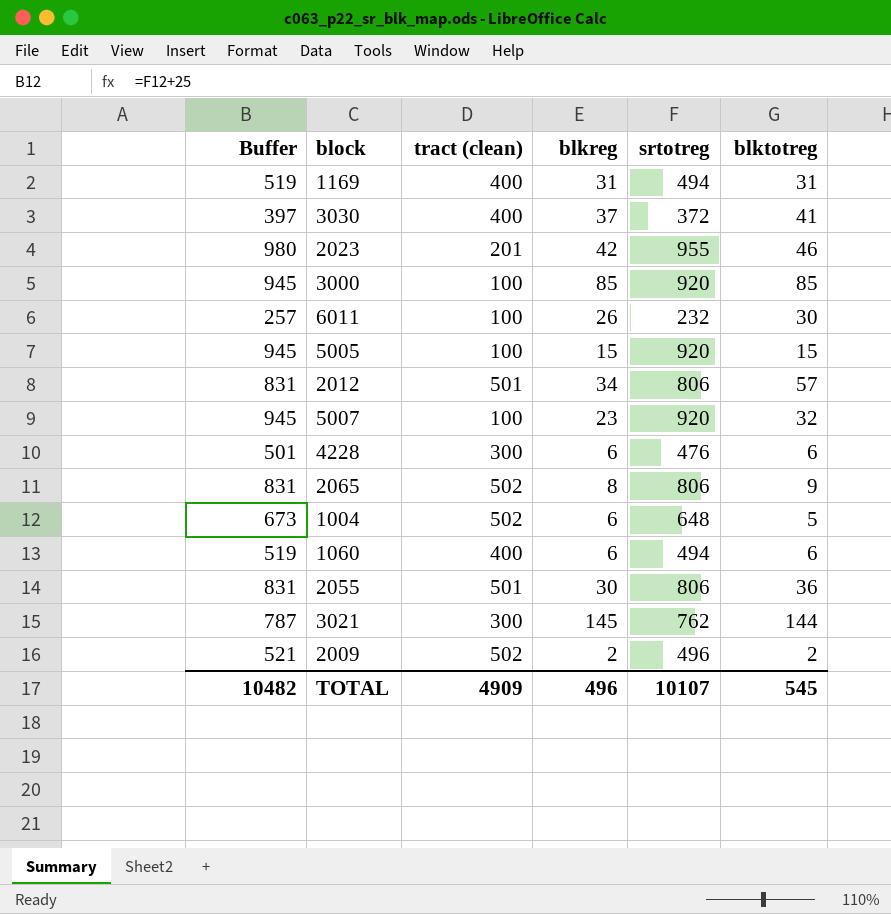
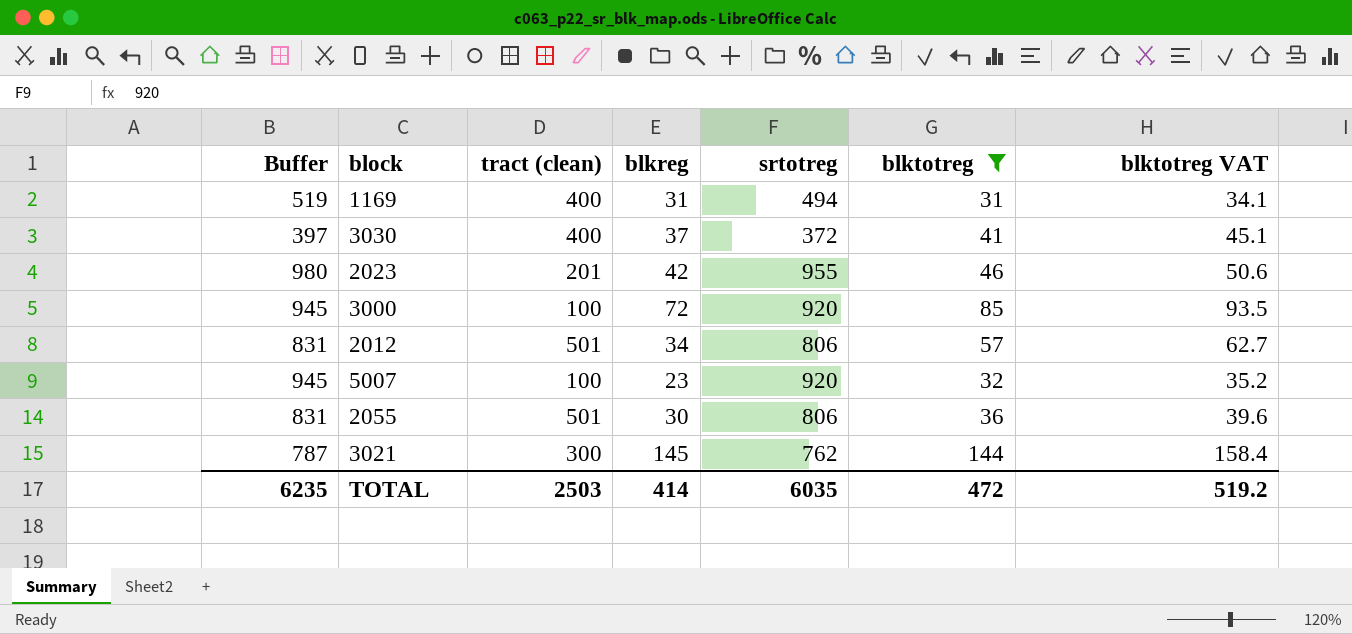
filter: none -> blktotreg >= 31
column blktotreg VAT | formula: none -> [blktotreg] * 1.1
3000 | blkreg: 85 -> 72
TOTAL | Buffer: 10482 -> 6235
TOTAL | tract (clean): 4909 -> 2503
TOTAL | blkreg: 496 -> 414
TOTAL | srtotreg: 10107 -> 6035
TOTAL | blktotreg: 545 -> 472

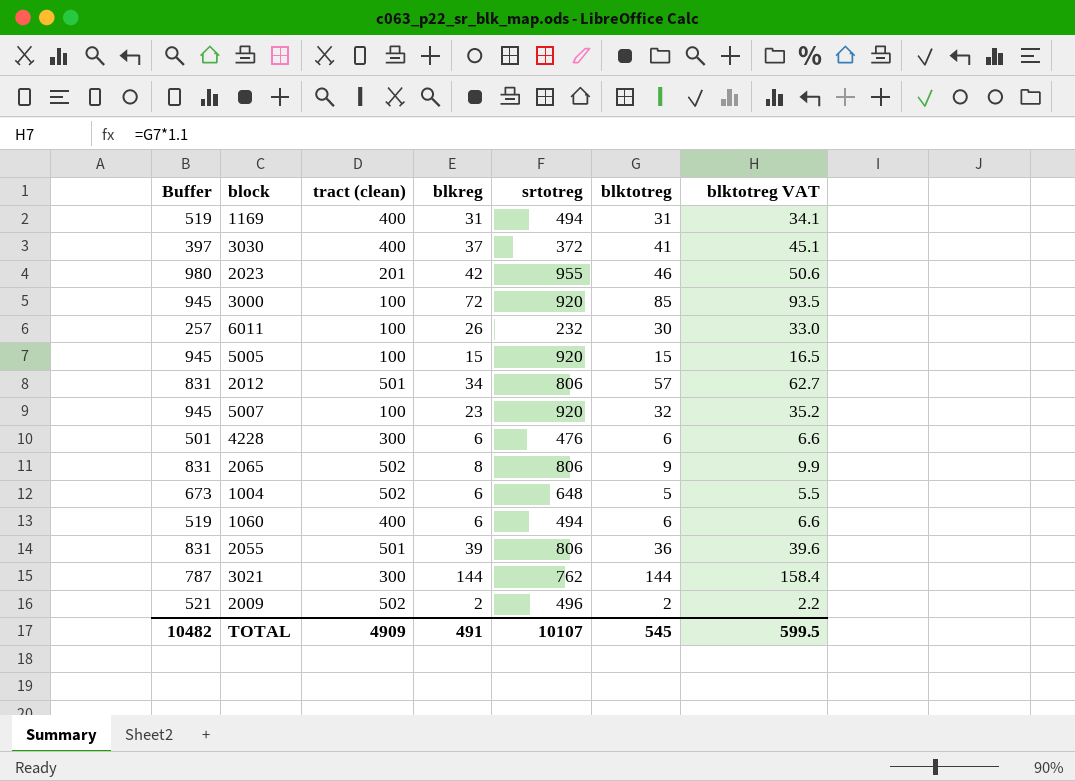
filter: blktotreg >= 31 -> none
2055 | blkreg: 30 -> 39
3021 | blkreg: 145 -> 144
TOTAL | Buffer: 6235 -> 10482
TOTAL | tract (clean): 2503 -> 4909
TOTAL | blkreg: 414 -> 491
TOTAL | srtotreg: 6035 -> 10107
TOTAL | blktotreg: 472 -> 545
TOTAL | blktotreg VAT: 519.2 -> 599.5

